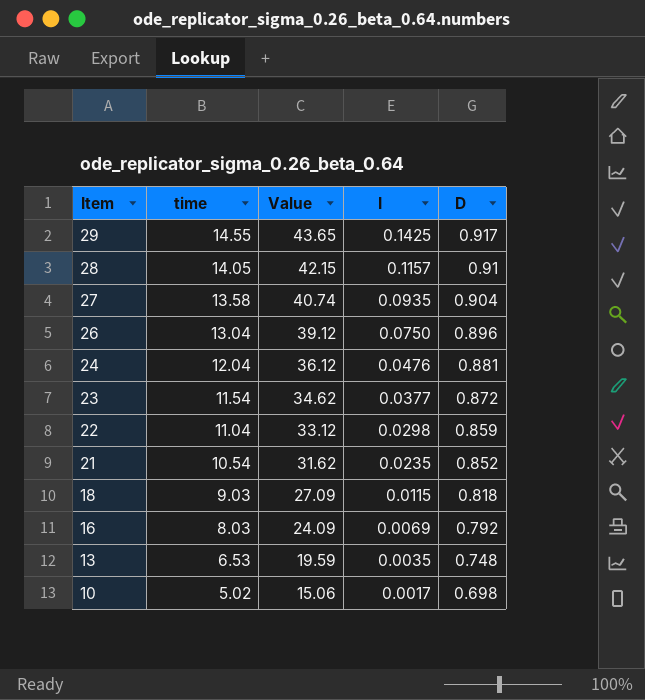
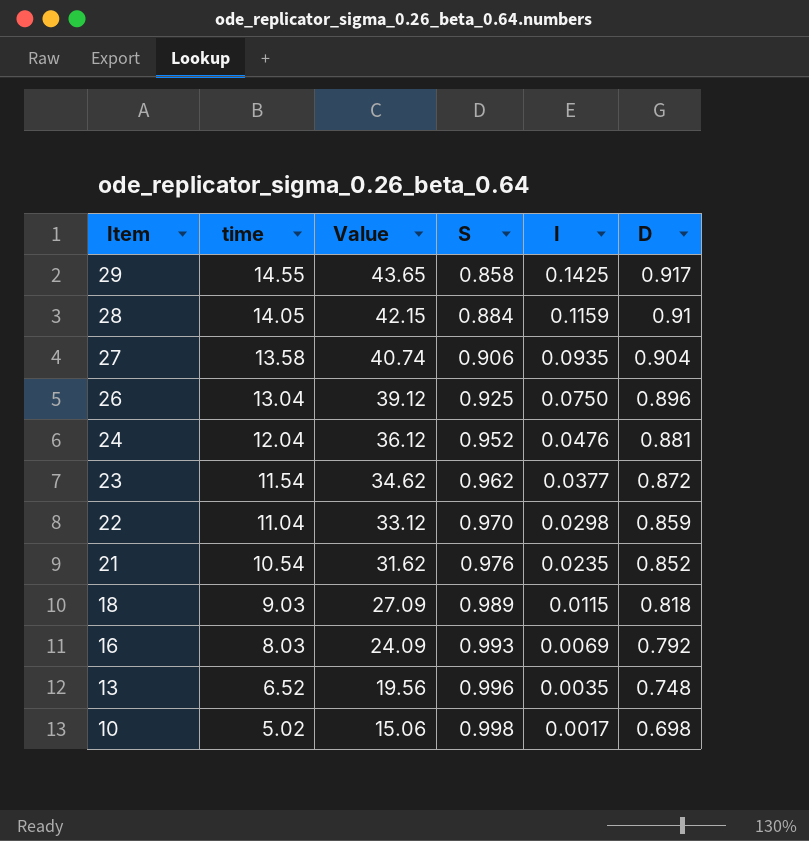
column S | position: none -> 4
28 | I: 0.1157 -> 0.1159
13 | time: 6.53 -> 6.52
13 | Value: 19.59 -> 19.56

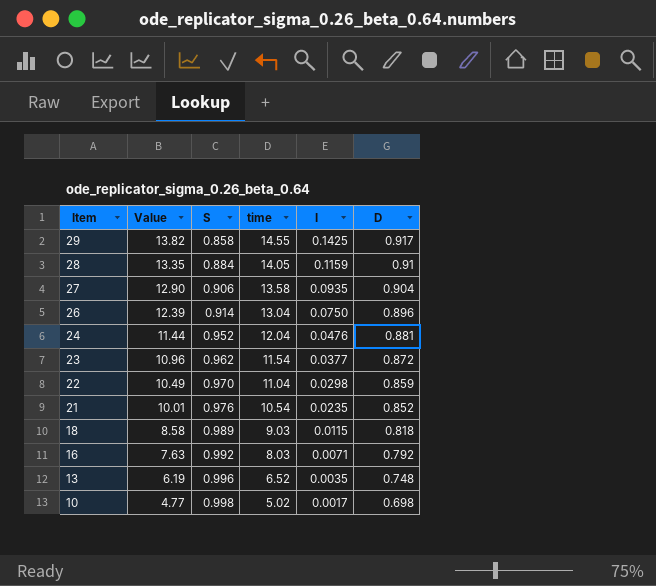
column Value | formula: [time] * 3 -> [time] * 0.95
column time | position: 2 -> 4
26 | S: 0.925 -> 0.914
16 | S: 0.993 -> 0.992
16 | I: 0.0069 -> 0.0071

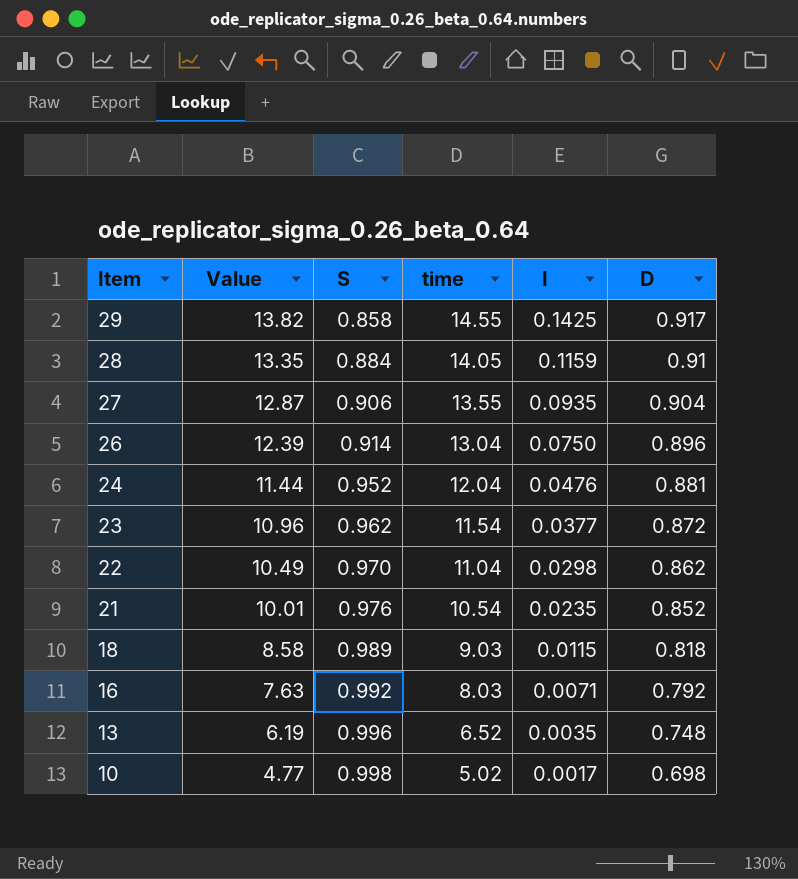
27 | Value: 12.90 -> 12.87
27 | time: 13.58 -> 13.55
22 | D: 0.859 -> 0.862

